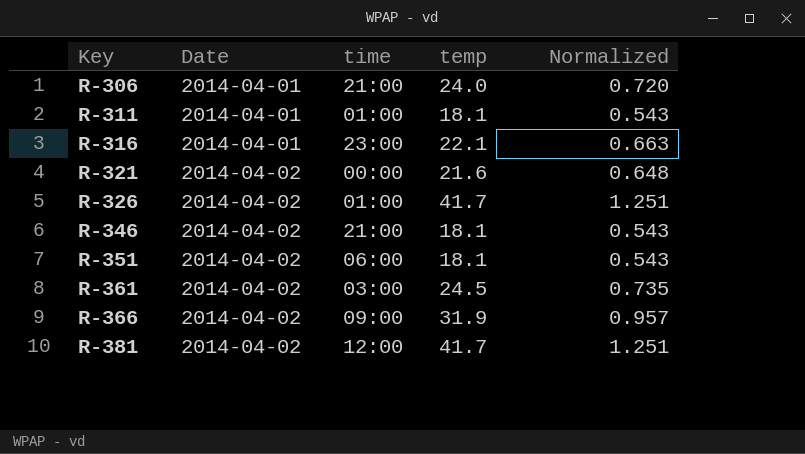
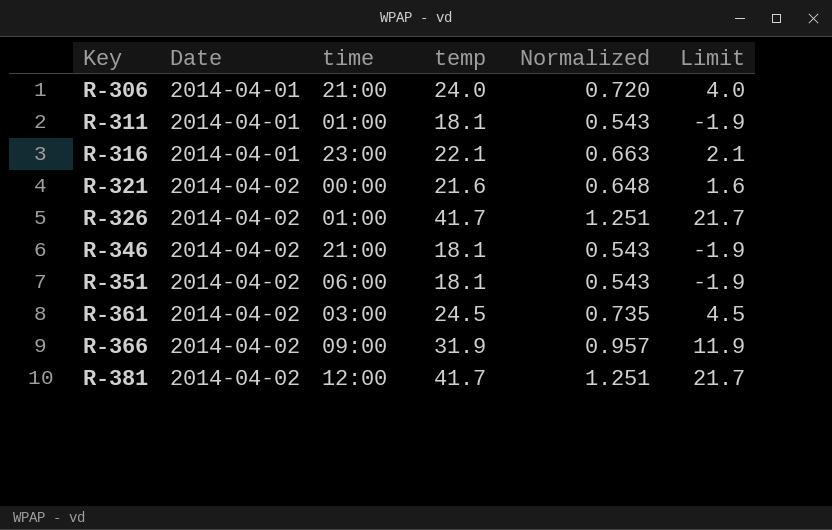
column Limit | formula: none -> [temp] - 20

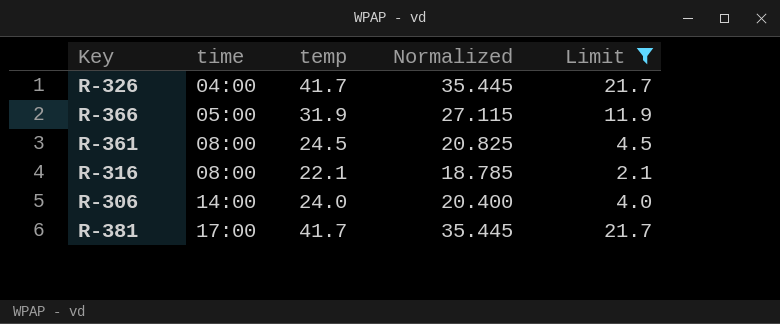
filter: none -> Limit >= 2.1
row order: Key ascending -> time ascending
column Date | position: 2 -> none
column Normalized | formula: [temp] * 0.03 -> [temp] * 0.85
R-326 | time: 01:00 -> 04:00
R-366 | time: 09:00 -> 05:00
R-361 | time: 03:00 -> 08:00
R-316 | time: 23:00 -> 08:00
R-306 | time: 21:00 -> 14:00
R-381 | time: 12:00 -> 17:00

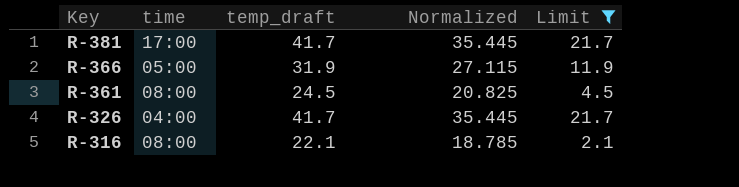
row order: time ascending -> Key descending
column name: temp -> temp_draft
row R-306: 14:00 | 24.0 | 20.400 | 4.0 -> none

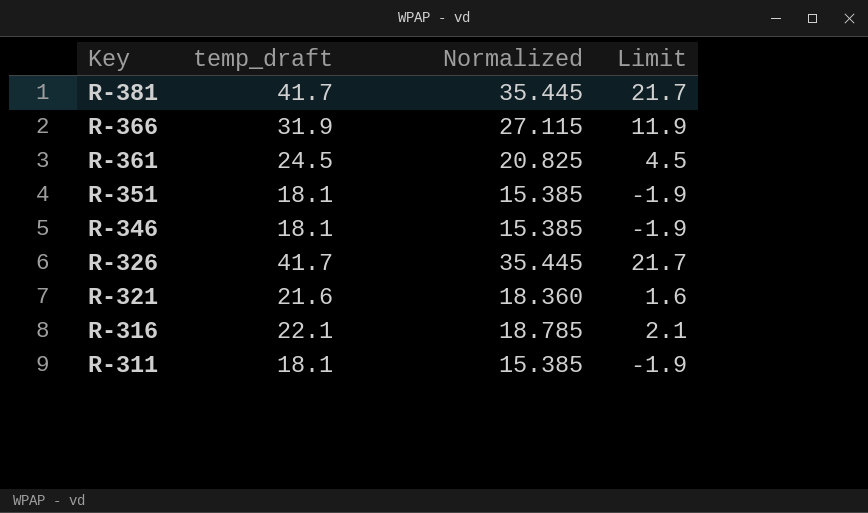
filter: Limit >= 2.1 -> none
column time | position: 2 -> none

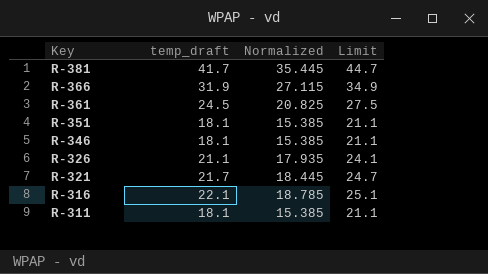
column Limit | formula: [temp_draft] - 20 -> [temp_draft] + 3
R-326 | temp_draft: 41.7 -> 21.1
R-326 | Normalized: 35.445 -> 17.935
R-321 | temp_draft: 21.6 -> 21.7
R-321 | Normalized: 18.360 -> 18.445

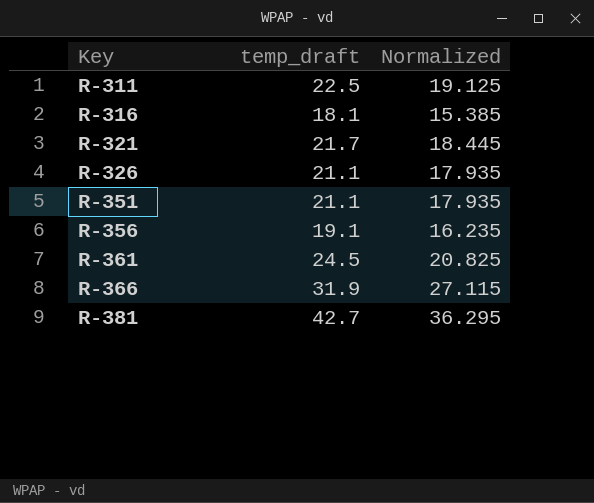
row order: Key descending -> Key ascending
column Limit | formula: [temp_draft] + 3 -> none
row R-346: 18.1 | 15.385 | 21.1 -> none
R-311 | temp_draft: 18.1 -> 22.5
R-311 | Normalized: 15.385 -> 19.125
R-316 | temp_draft: 22.1 -> 18.1
R-316 | Normalized: 18.785 -> 15.385
R-351 | temp_draft: 18.1 -> 21.1
R-351 | Normalized: 15.385 -> 17.935
row R-356: none -> 19.1 | 16.235
R-381 | temp_draft: 41.7 -> 42.7
R-381 | Normalized: 35.445 -> 36.295

